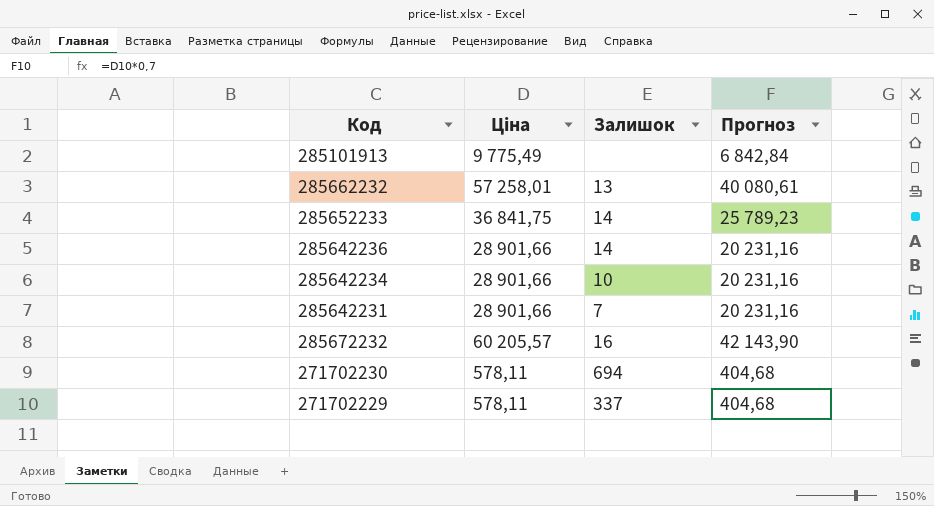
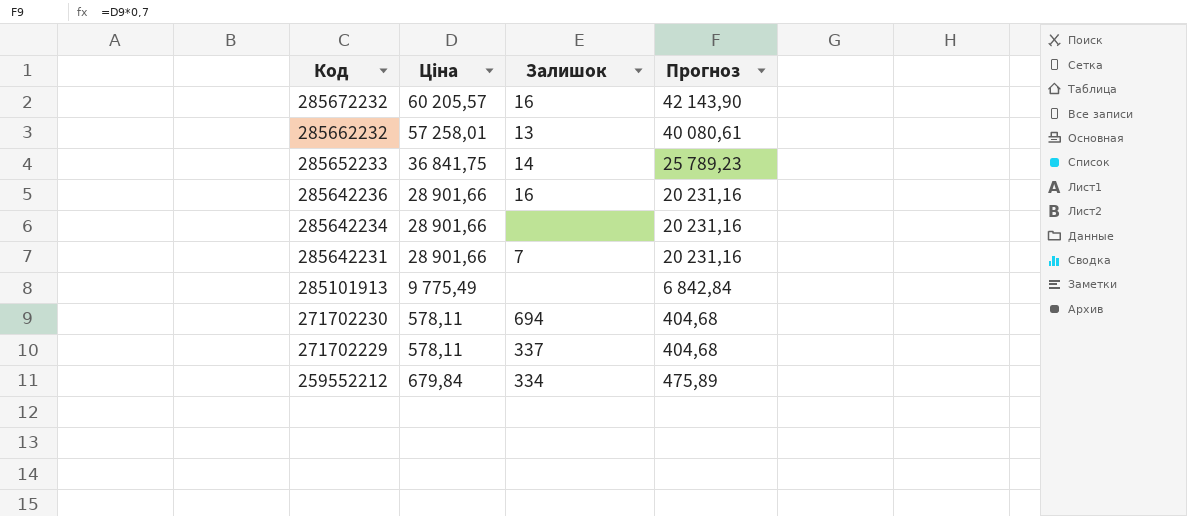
row order: none -> Код descending
285642236 | Залишок: 14 -> 16
285642234 | Залишок: 10 -> none
row 259552212: none -> 679,84 | 334 | 475,89

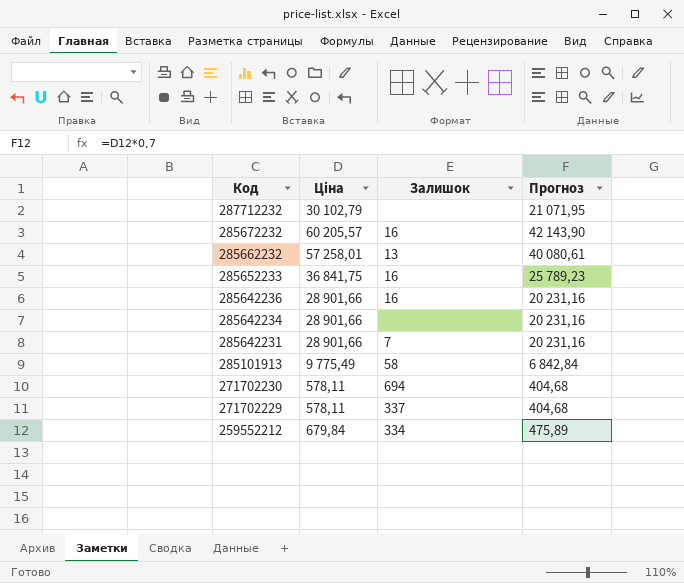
row 287712232: none -> 30 102,79 | none | 21 071,95
285652233 | Залишок: 14 -> 16
285101913 | Залишок: none -> 58

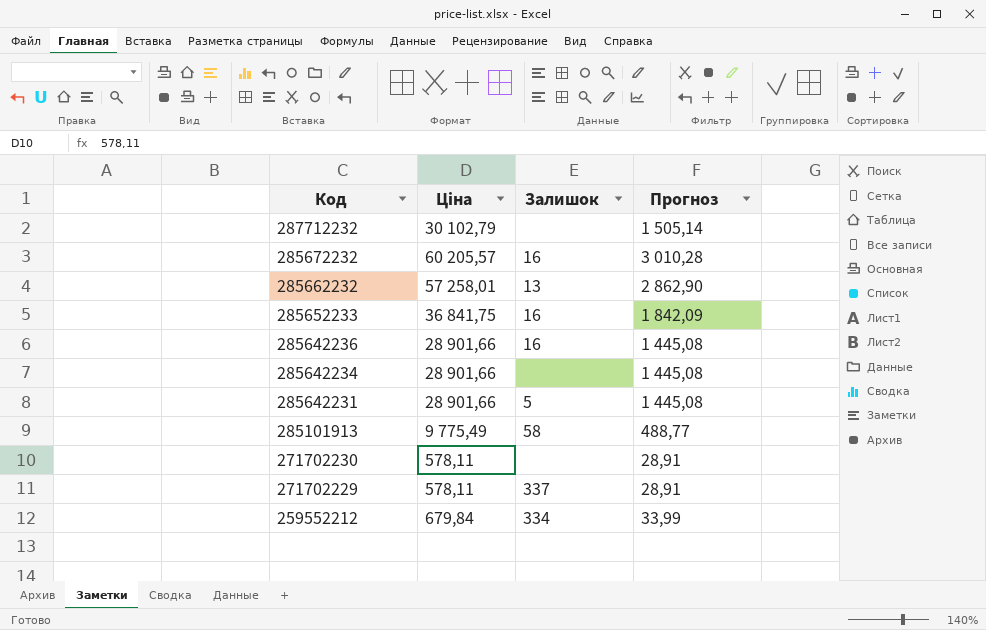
column Прогноз | formula: [Ціна] * 0,7 -> [Ціна] * 0,05
285642231 | Залишок: 7 -> 5
271702230 | Залишок: 694 -> none

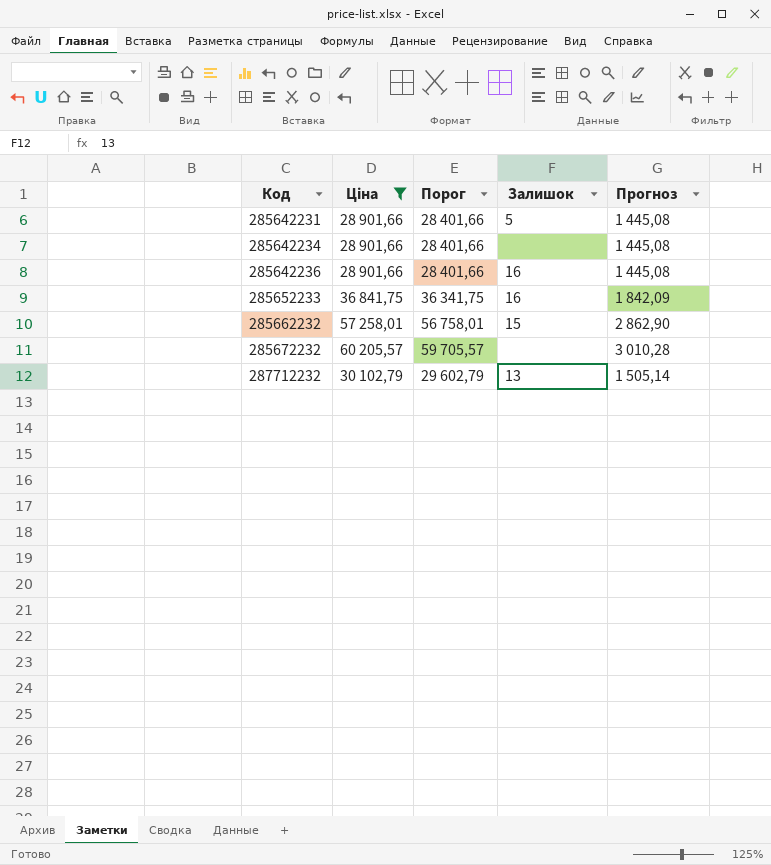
filter: none -> Ціна >= 28 901,66
row order: Код descending -> Код ascending
column Порог | formula: none -> [Ціна] - 500
285662232 | Залишок: 13 -> 15
285672232 | Залишок: 16 -> none
287712232 | Залишок: none -> 13

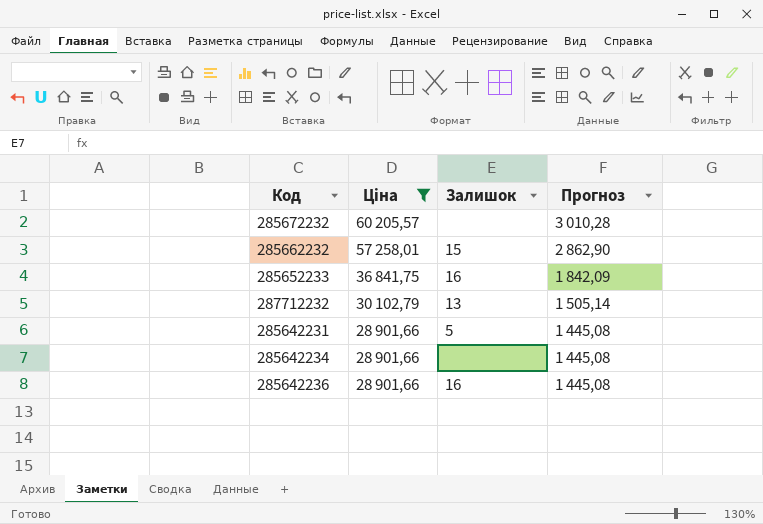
row order: Код ascending -> Ціна descending
column Порог | formula: [Ціна] - 500 -> none

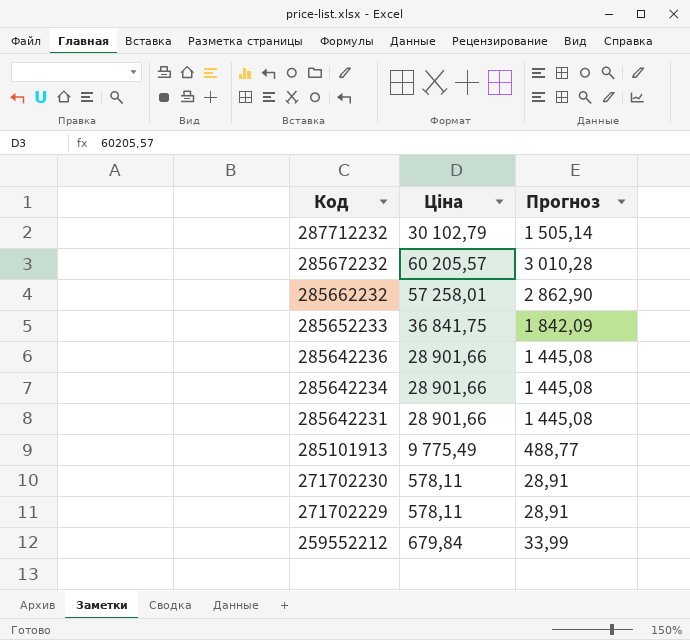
filter: Ціна >= 28 901,66 -> none
row order: Ціна descending -> Код descending
column Залишок | position: 3 -> none

